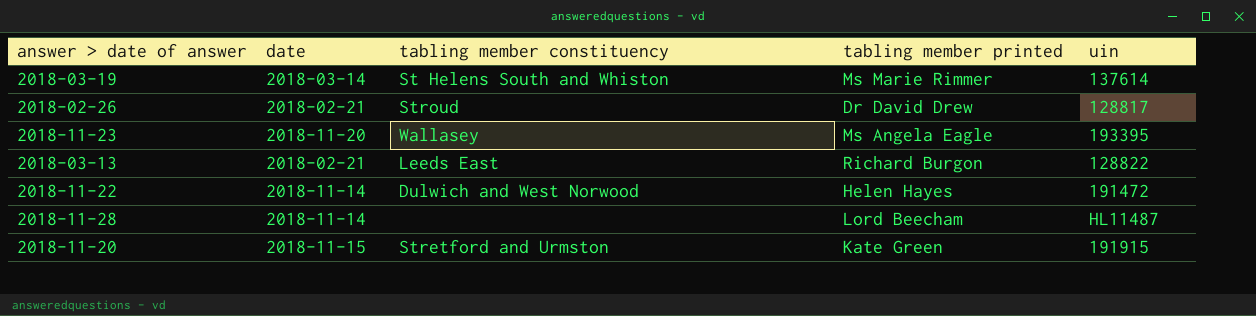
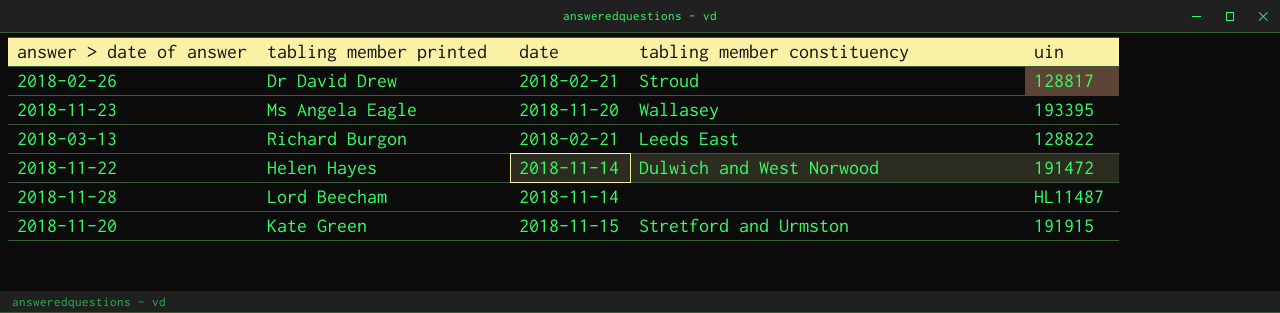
column tabling member printed | position: 4 -> 2
row 2018-03-19: 2018-03-14 | St Helens South and Whiston | Ms Marie Rimmer | 137614 -> none

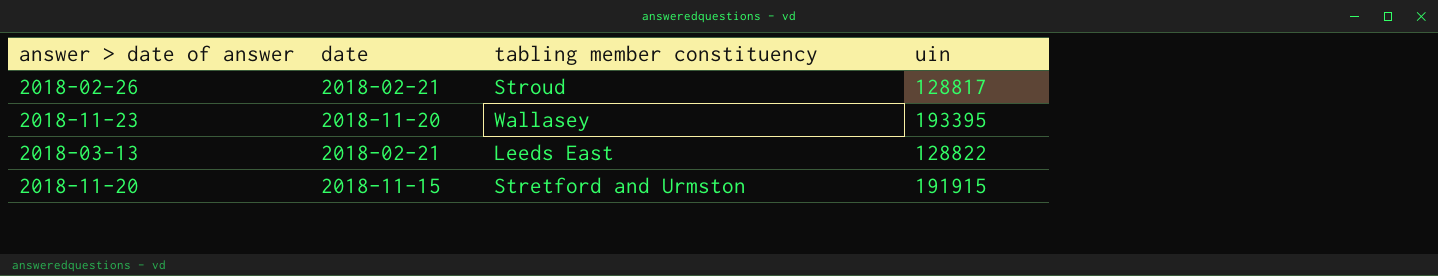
column tabling member printed | position: 2 -> none
row 2018-11-22: Helen Hayes | 2018-11-14 | Dulwich and West Norwood | 191472 -> none
row 2018-11-28: Lord Beecham | 2018-11-14 | none | HL11487 -> none

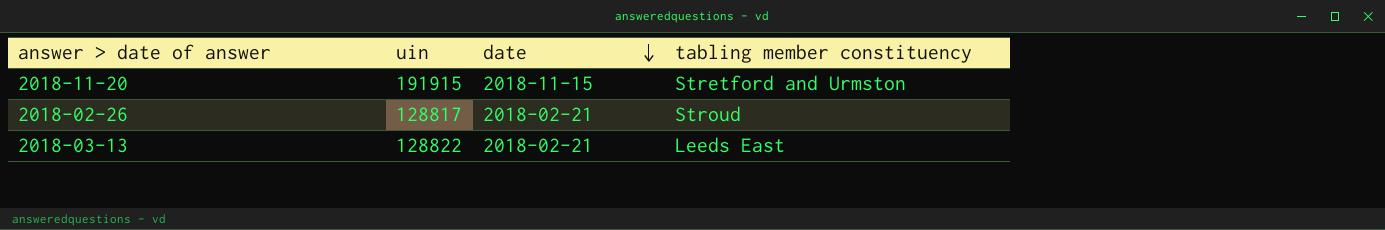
row order: none -> date descending
column uin | position: 4 -> 2
row 2018-11-23: 2018-11-20 | Wallasey | 193395 -> none

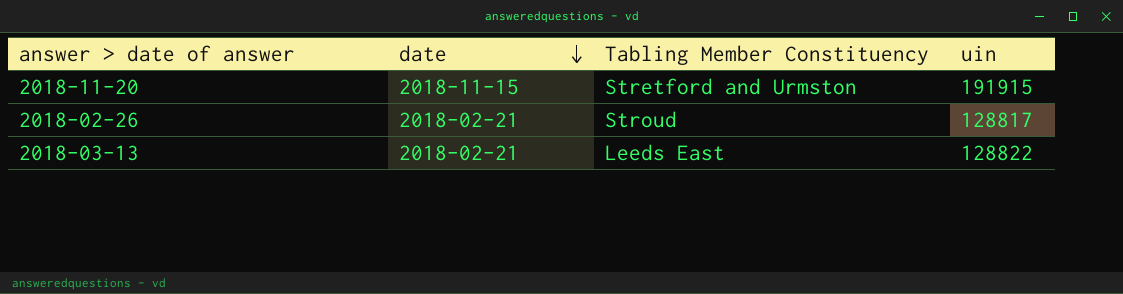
column name: tabling member constituency -> Tabling Member Constituency
column uin | position: 2 -> 4

